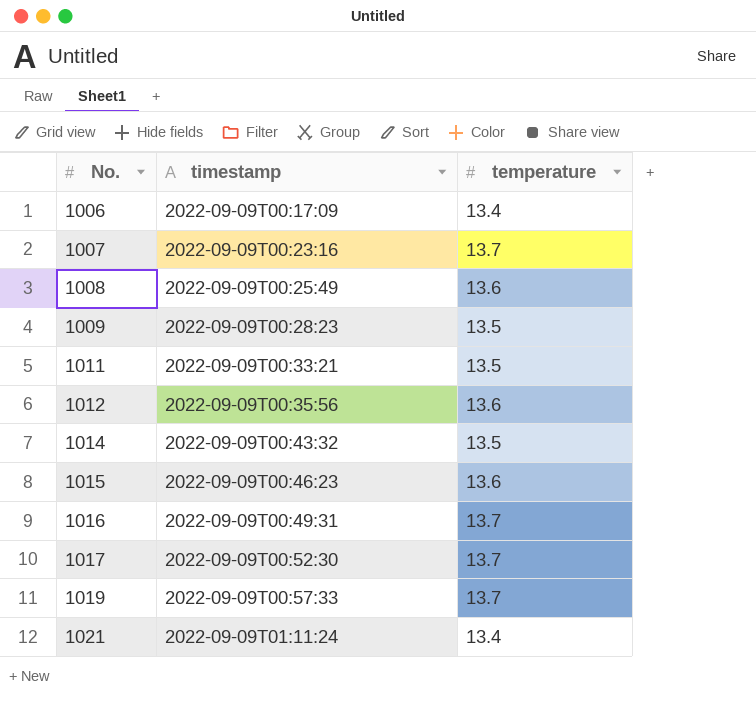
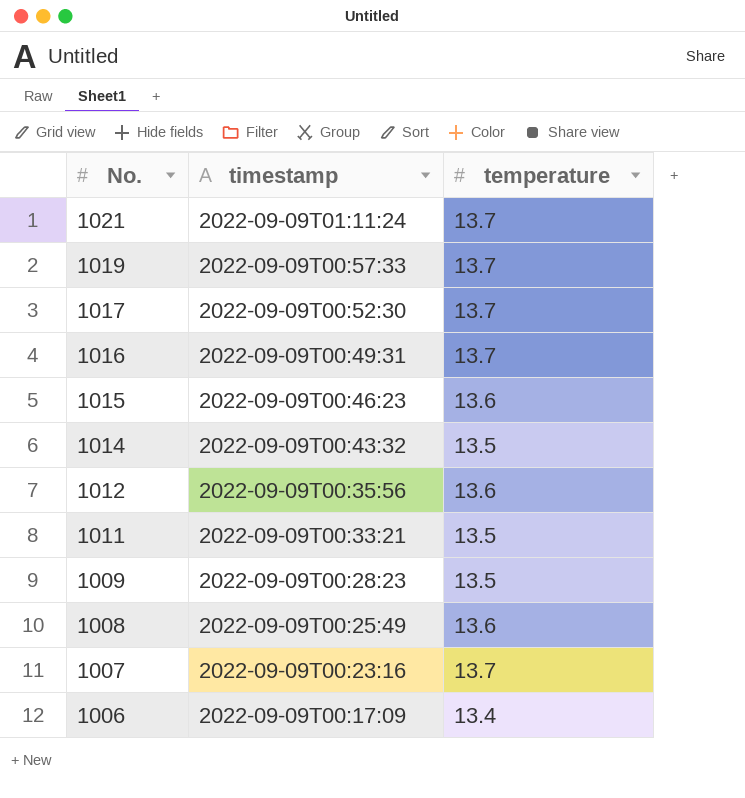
row order: No. ascending -> No. descending
1021 | temperature: 13.4 -> 13.7

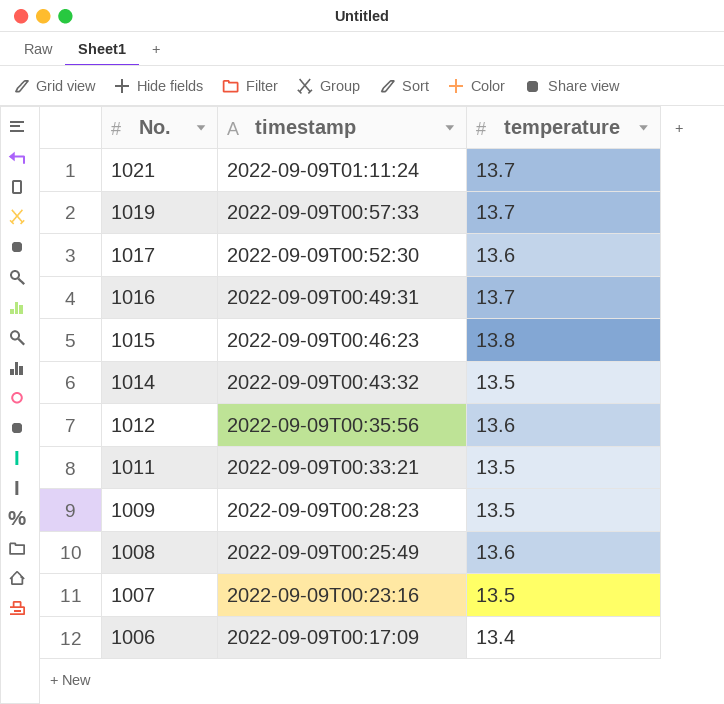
1017 | temperature: 13.7 -> 13.6
1015 | temperature: 13.6 -> 13.8
1007 | temperature: 13.7 -> 13.5

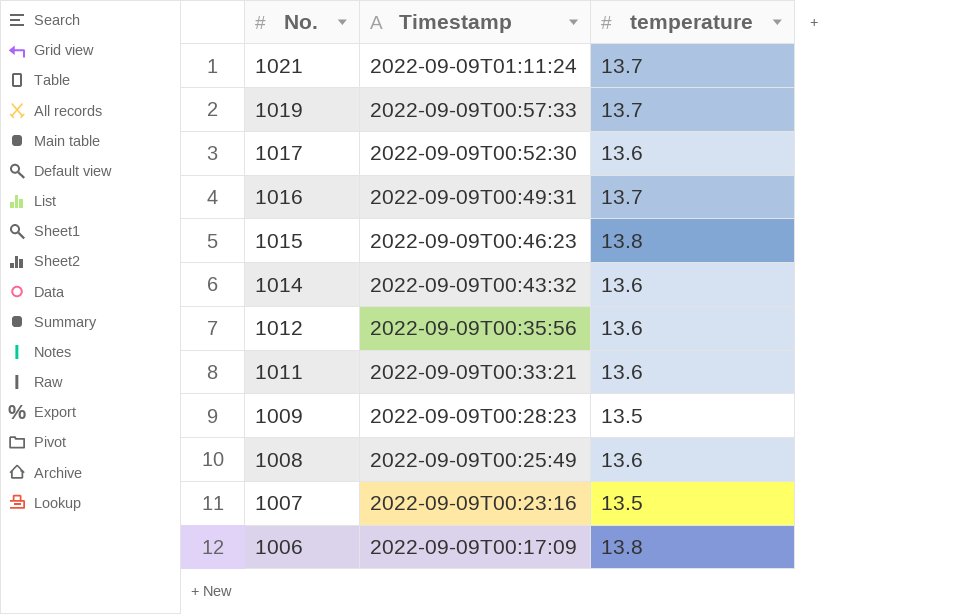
column name: timestamp -> Timestamp
1014 | temperature: 13.5 -> 13.6
1011 | temperature: 13.5 -> 13.6
1006 | temperature: 13.4 -> 13.8

